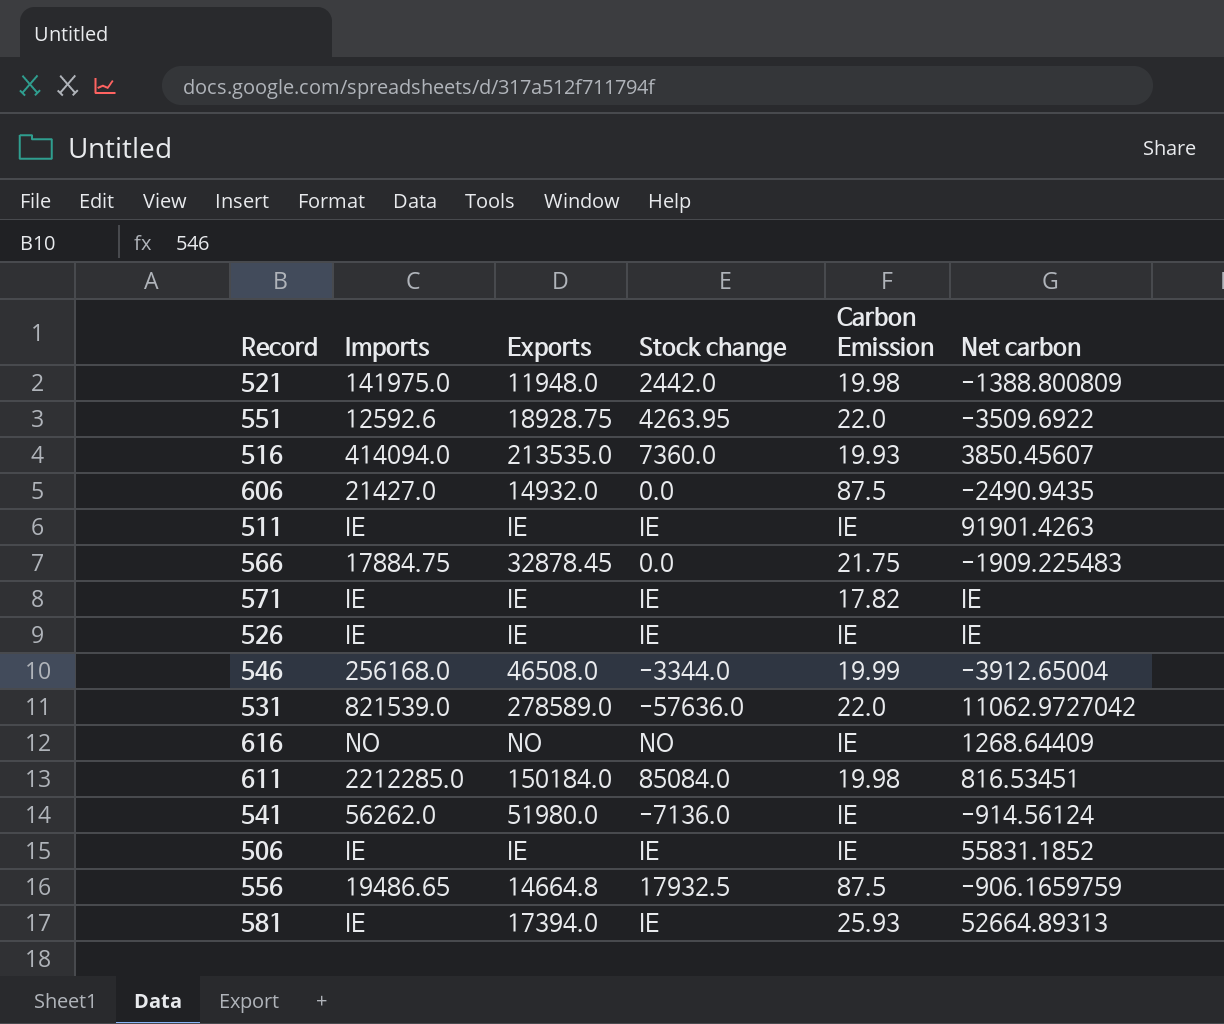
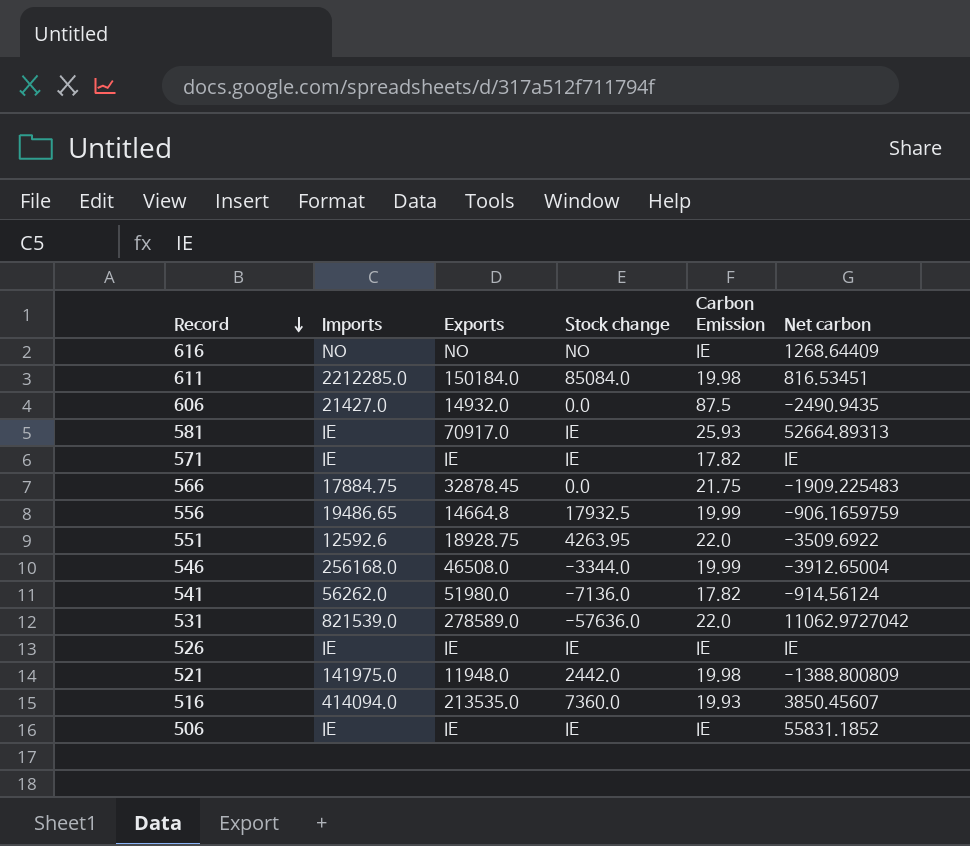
row order: none -> Record descending
row 511: IE | IE | IE | IE | 91901.4263 -> none
581 | Exports: 17394.0 -> 70917.0
556 | Carbon Emission: 87.5 -> 19.99
541 | Carbon Emission: IE -> 17.82

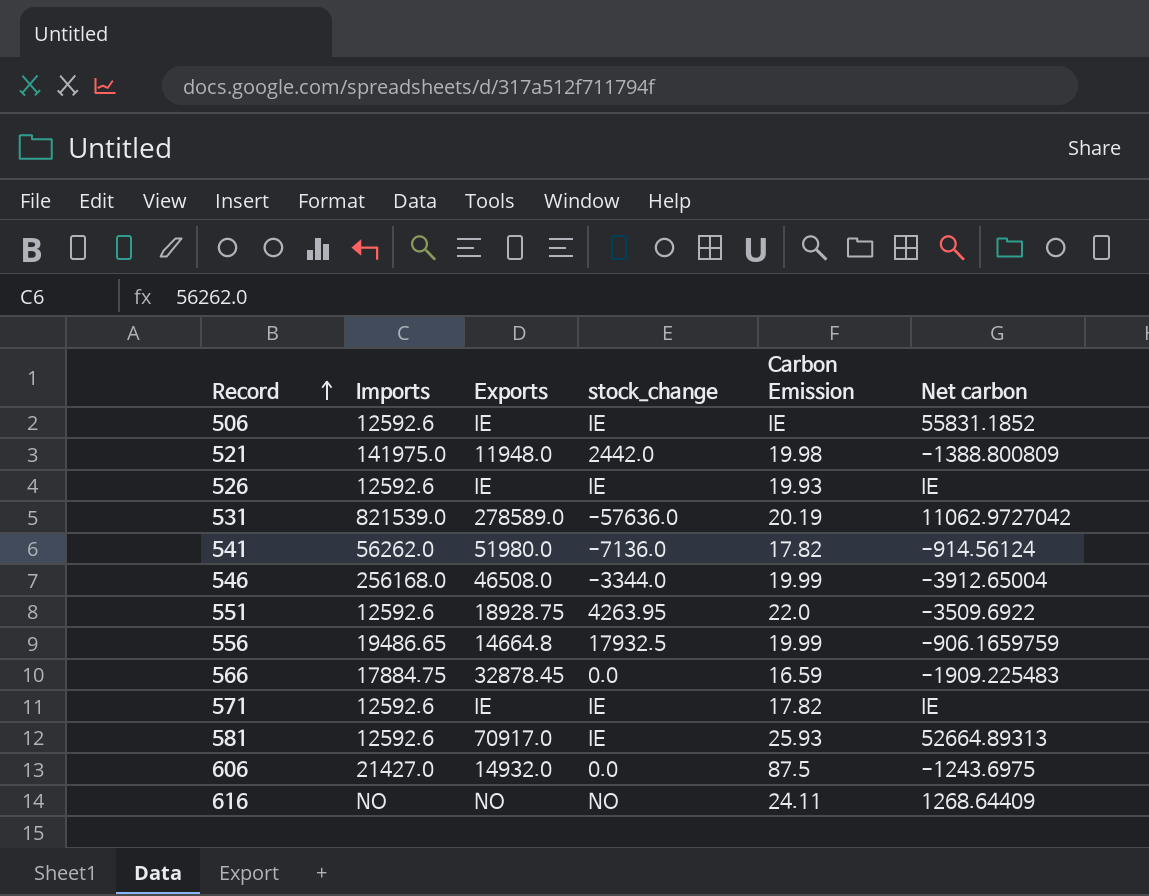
row order: Record descending -> Record ascending
column name: Stock change -> stock_change
row 611: 2212285.0 | 150184.0 | 85084.0 | 19.98 | 816.53451 -> none
row 516: 414094.0 | 213535.0 | 7360.0 | 19.93 | 3850.45607 -> none
506 | Imports: IE -> 12592.6
526 | Imports: IE -> 12592.6
526 | Carbon Emission: IE -> 19.93
531 | Carbon Emission: 22.0 -> 20.19
566 | Carbon Emission: 21.75 -> 16.59
571 | Imports: IE -> 12592.6
581 | Imports: IE -> 12592.6
606 | Net carbon: -2490.9435 -> -1243.6975
616 | Carbon Emission: IE -> 24.11

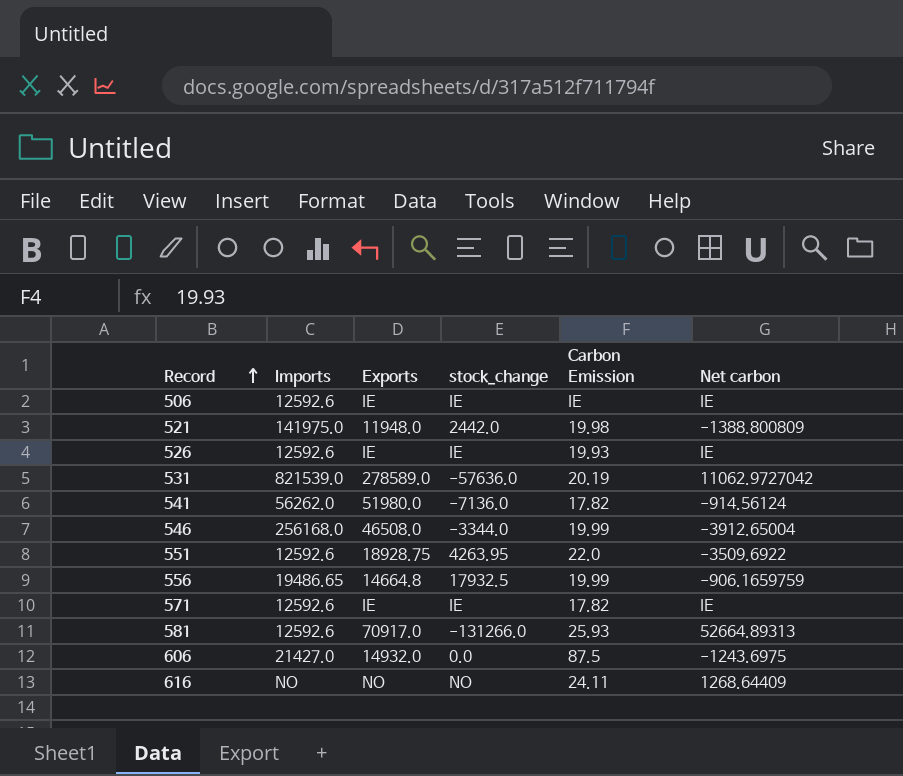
row 566: 17884.75 | 32878.45 | 0.0 | 16.59 | -1909.225483 -> none
506 | Net carbon: 55831.1852 -> IE
581 | stock_change: IE -> -131266.0

